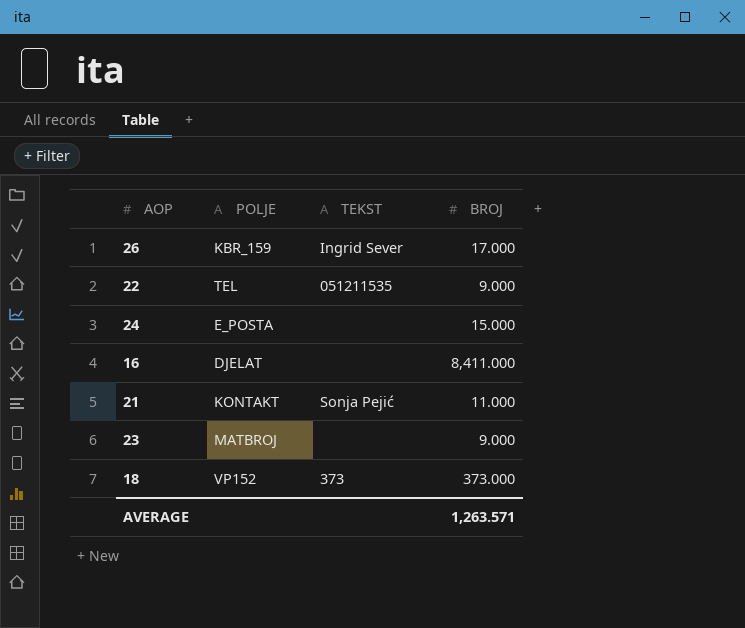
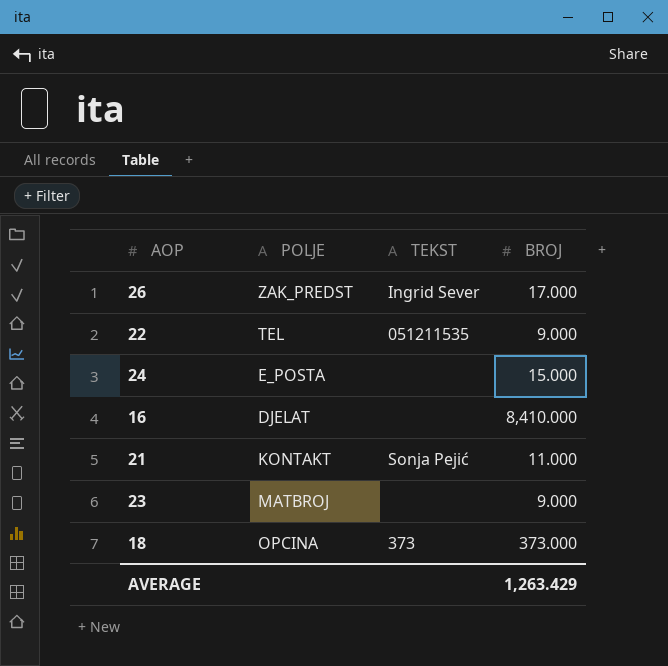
26 | POLJE: KBR_159 -> ZAK_PREDST
16 | BROJ: 8,411.000 -> 8,410.000
18 | POLJE: VP152 -> OPCINA
AVERAGE | BROJ: 1,263.571 -> 1,263.429

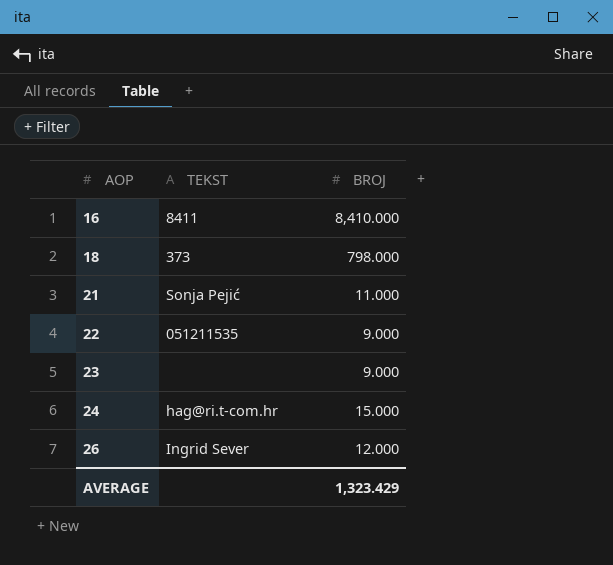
row order: none -> AOP ascending
column POLJE | position: 2 -> none
16 | TEKST: none -> 8411
18 | BROJ: 373.000 -> 798.000
24 | TEKST: none -> hag@ri.t-com.hr
26 | BROJ: 17.000 -> 12.000
AVERAGE | BROJ: 1,263.429 -> 1,323.429

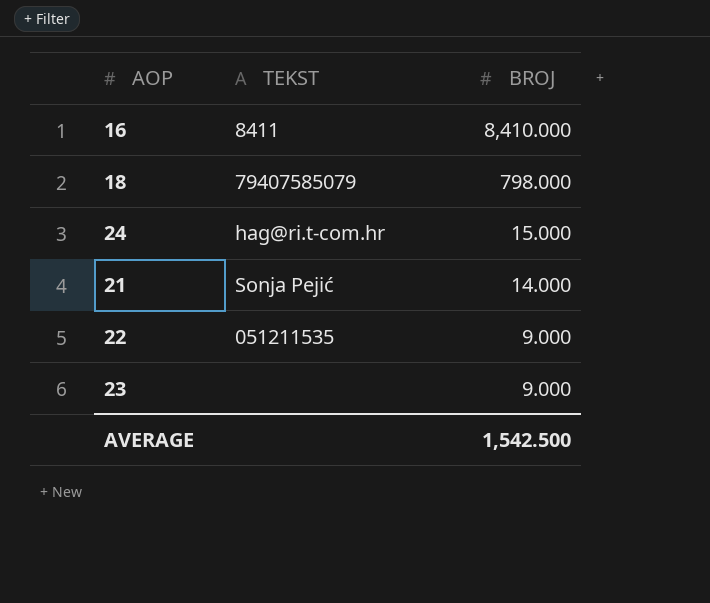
row order: AOP ascending -> BROJ descending
row 26: Ingrid Sever | 12.000 -> none
18 | TEKST: 373 -> 79407585079
21 | BROJ: 11.000 -> 14.000
AVERAGE | BROJ: 1,323.429 -> 1,542.500

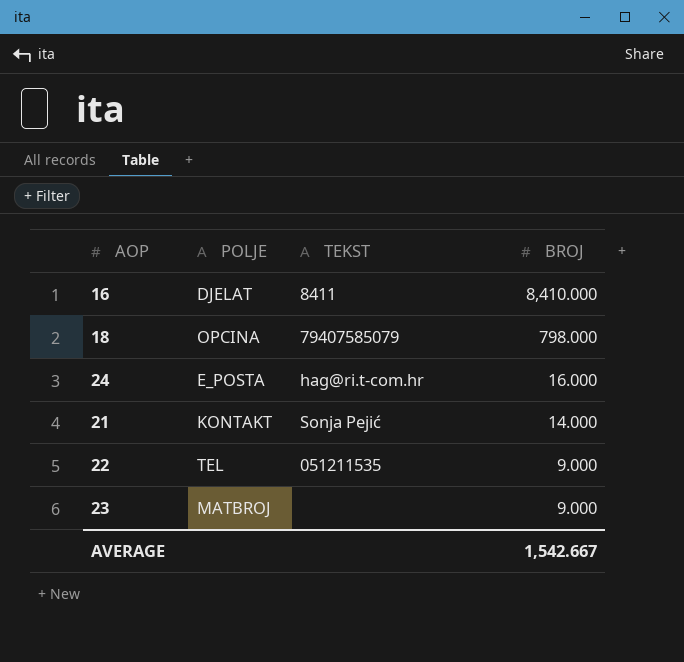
column POLJE | position: none -> 2
24 | BROJ: 15.000 -> 16.000
AVERAGE | BROJ: 1,542.500 -> 1,542.667

